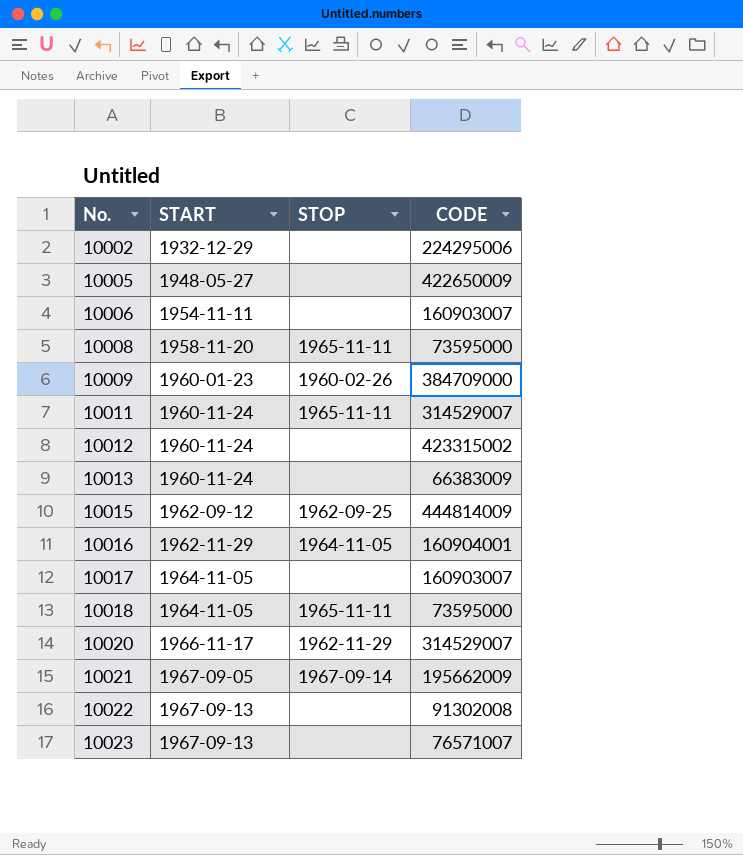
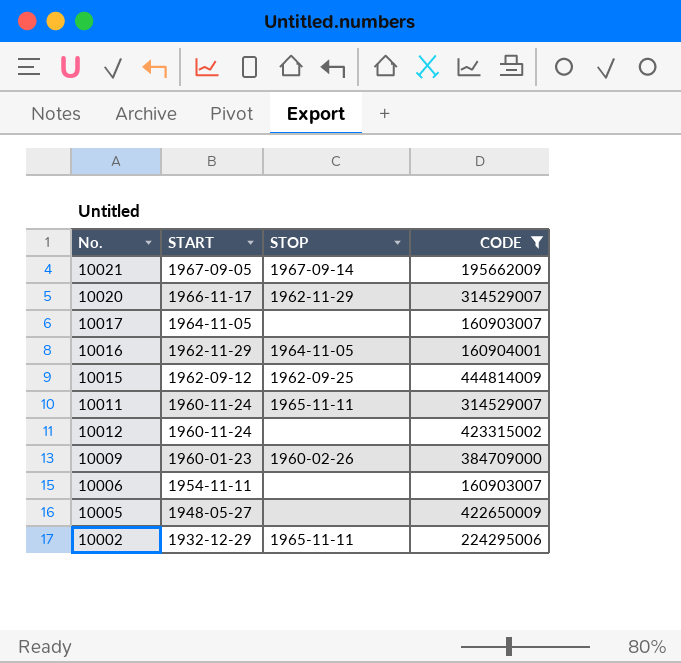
filter: none -> CODE >= 160903007
row order: No. ascending -> START descending
10002 | STOP: none -> 1965-11-11

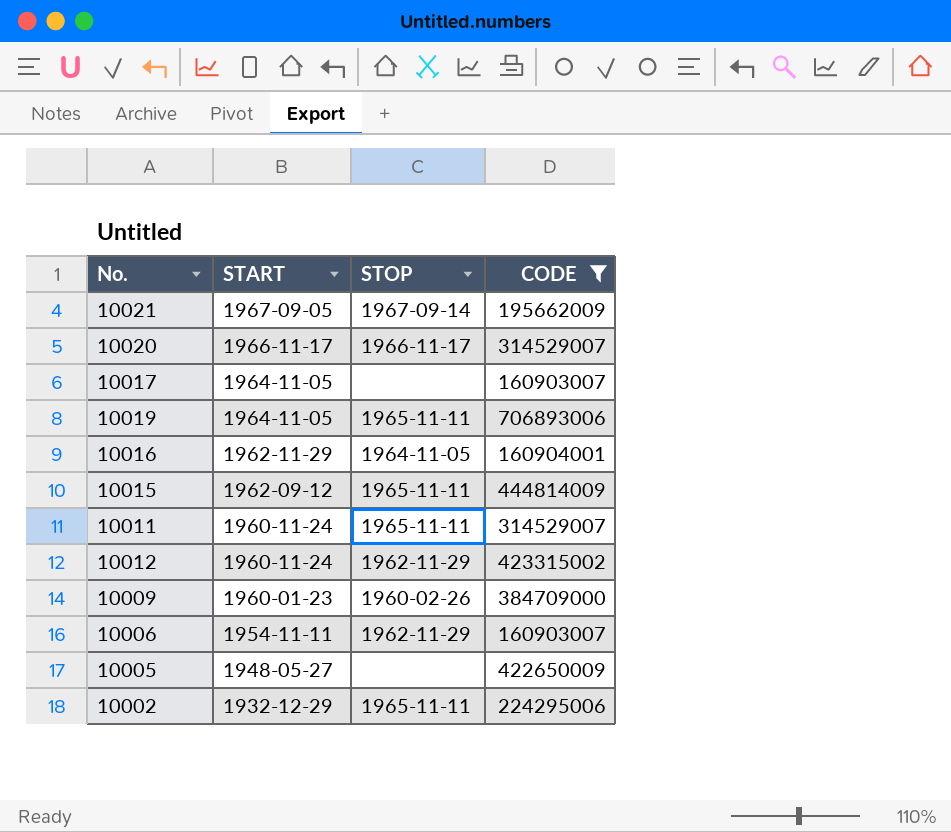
10020 | STOP: 1962-11-29 -> 1966-11-17
row 10019: none -> 1964-11-05 | 1965-11-11 | 706893006
10015 | STOP: 1962-09-25 -> 1965-11-11
10012 | STOP: none -> 1962-11-29
10006 | STOP: none -> 1962-11-29

